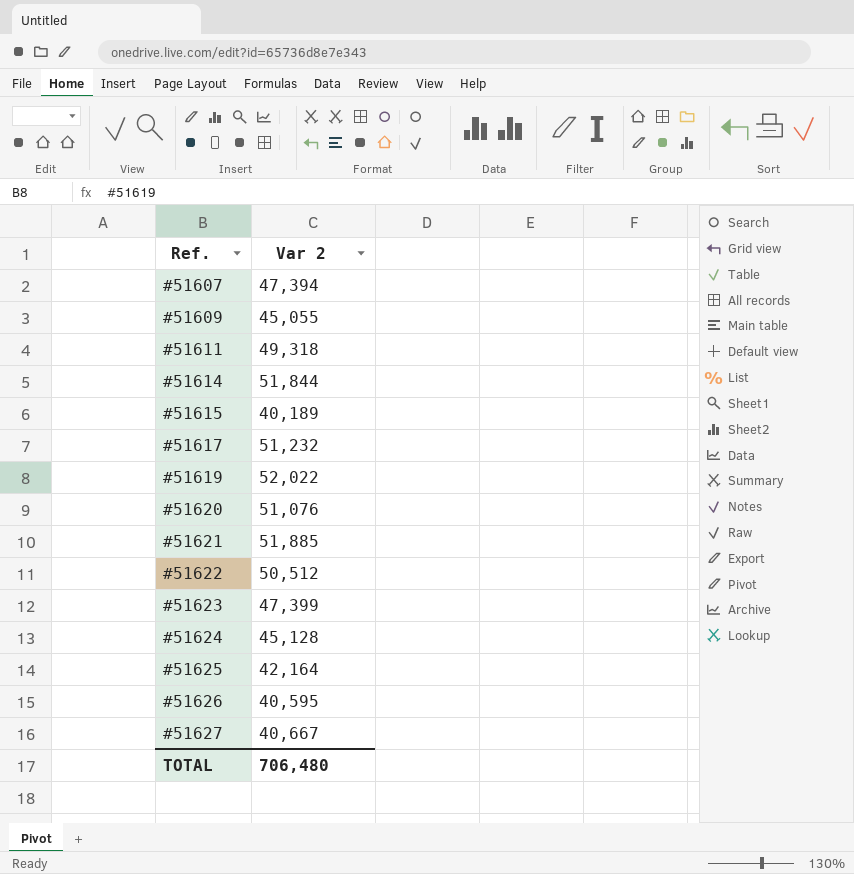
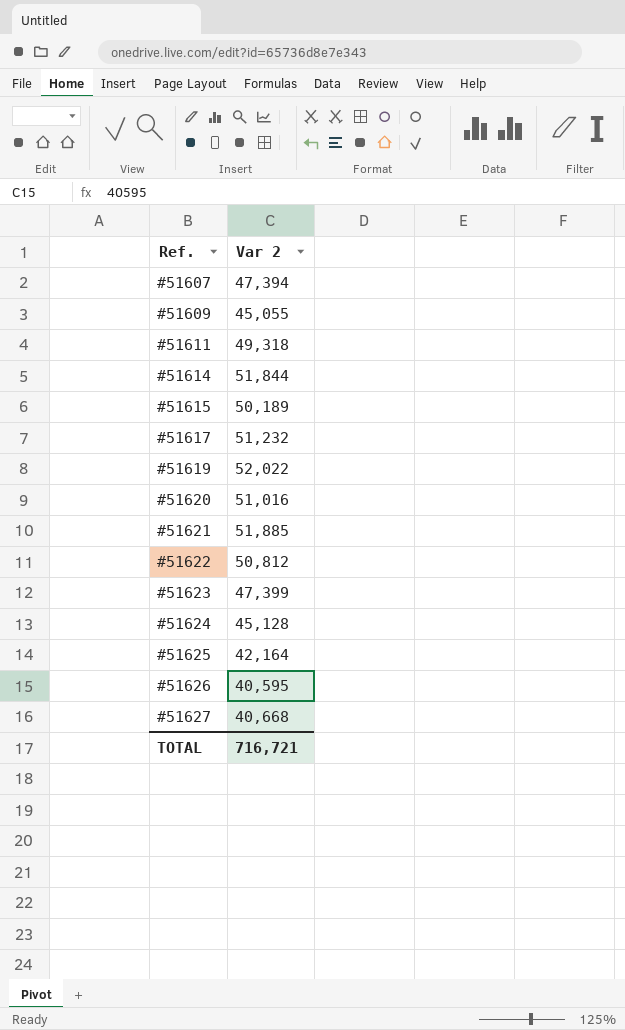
#51615 | Var 2: 40,189 -> 50,189
#51620 | Var 2: 51,076 -> 51,016
#51622 | Var 2: 50,512 -> 50,812
#51627 | Var 2: 40,667 -> 40,668
TOTAL | Var 2: 706,480 -> 716,721

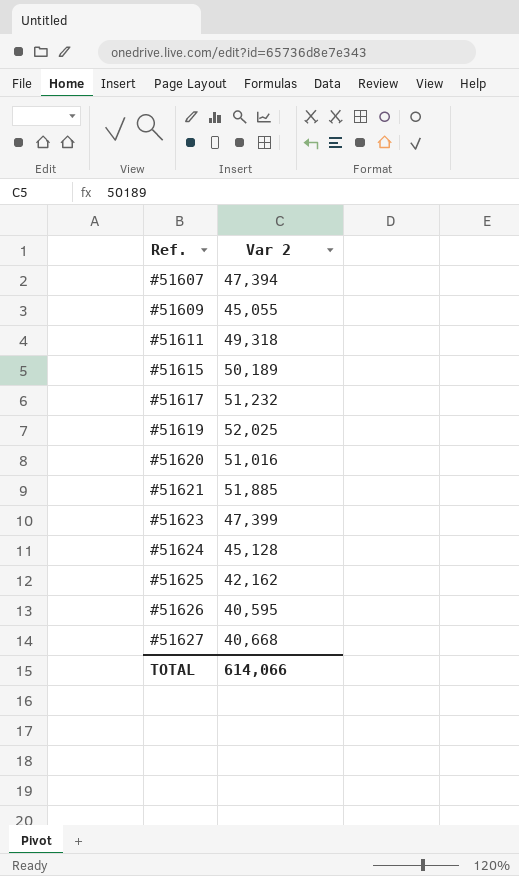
row #51614: 51,844 -> none
row #51622: 50,812 -> none
#51619 | Var 2: 52,022 -> 52,025
#51625 | Var 2: 42,164 -> 42,162
TOTAL | Var 2: 716,721 -> 614,066

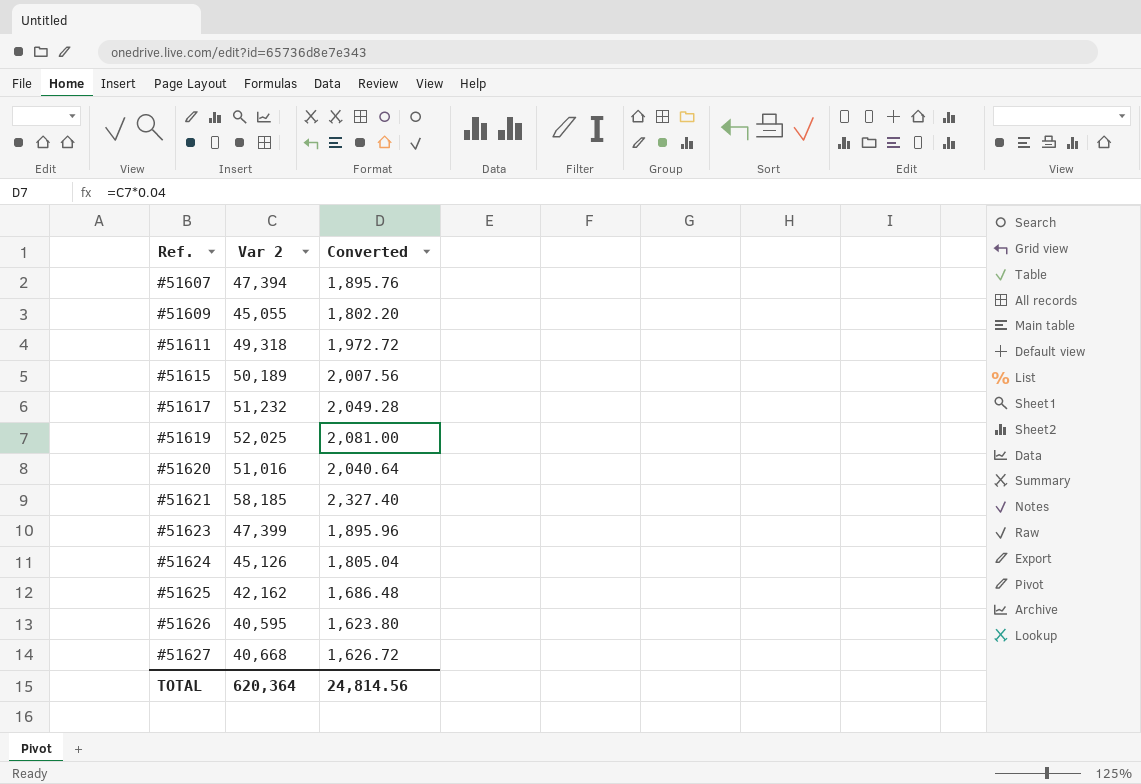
column Converted | formula: none -> [Var 2] * 0.04
#51621 | Var 2: 51,885 -> 58,185
#51624 | Var 2: 45,128 -> 45,126
TOTAL | Var 2: 614,066 -> 620,364

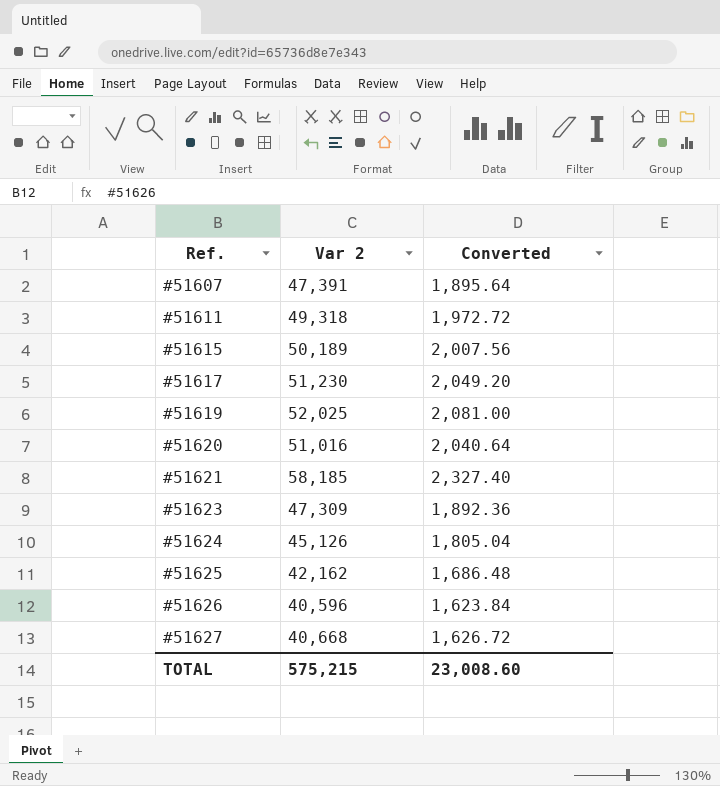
row #51609: 45,055 | 1,802.20 -> none
#51607 | Var 2: 47,394 -> 47,391
#51607 | Converted: 1,895.76 -> 1,895.64
#51617 | Var 2: 51,232 -> 51,230
#51617 | Converted: 2,049.28 -> 2,049.20
#51623 | Var 2: 47,399 -> 47,309
#51623 | Converted: 1,895.96 -> 1,892.36
#51626 | Var 2: 40,595 -> 40,596
#51626 | Converted: 1,623.80 -> 1,623.84
TOTAL | Var 2: 620,364 -> 575,215
TOTAL | Converted: 24,814.56 -> 23,008.60

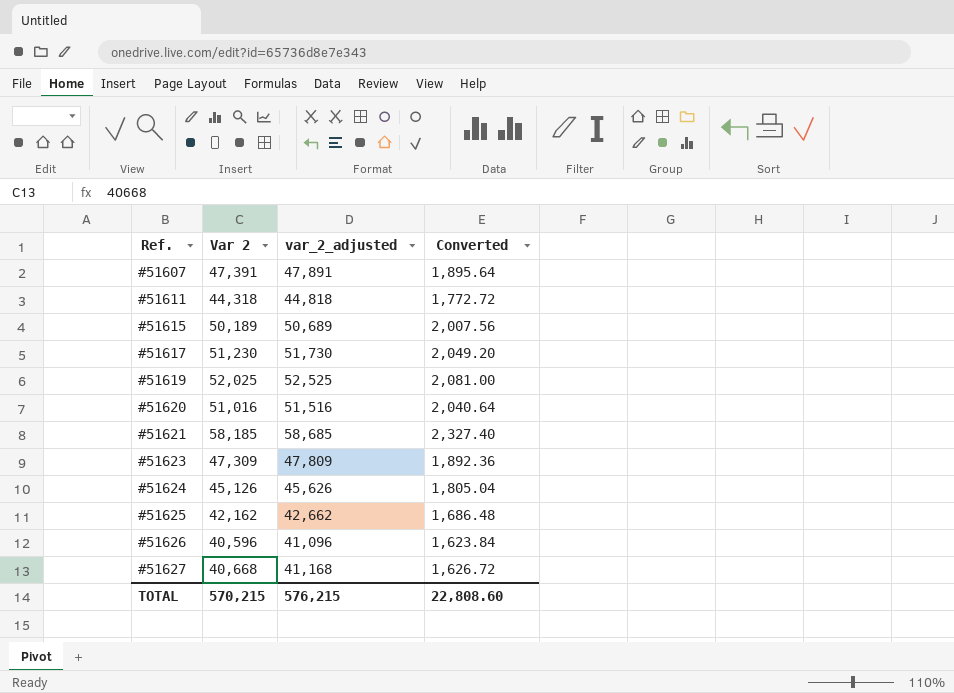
column var_2_adjusted | formula: none -> [Var 2] + 500
#51611 | Var 2: 49,318 -> 44,318
#51611 | Converted: 1,972.72 -> 1,772.72
TOTAL | Var 2: 575,215 -> 570,215
TOTAL | Converted: 23,008.60 -> 22,808.60

